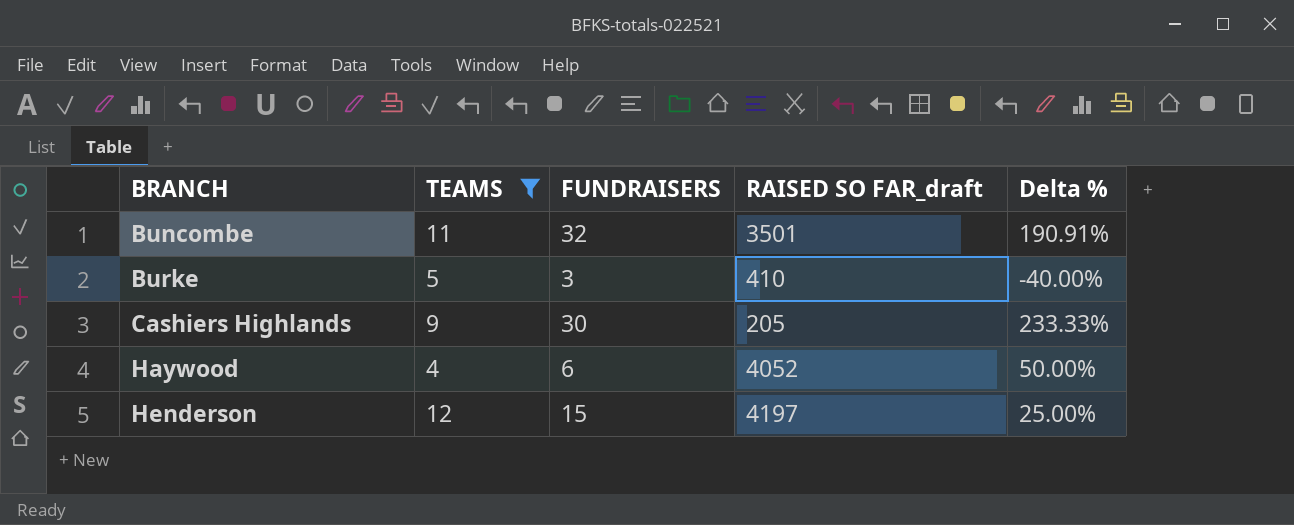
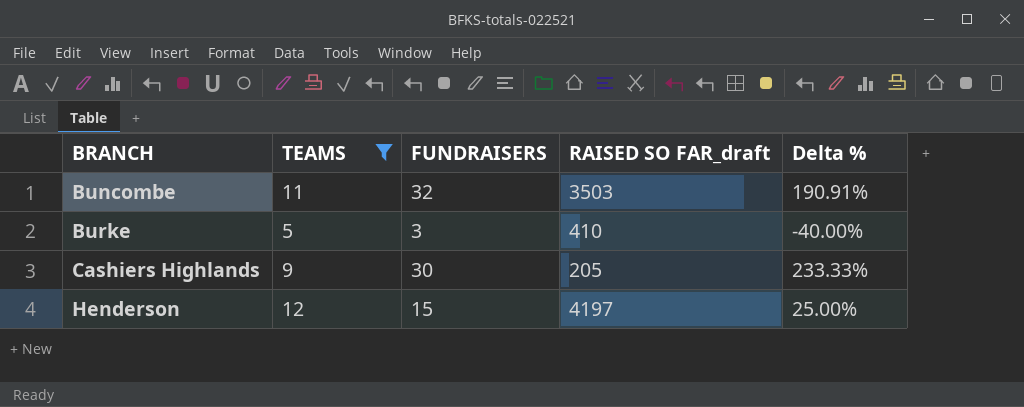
row Haywood: 4 | 6 | 4052 | 50.00% -> none
Buncombe | RAISED SO FAR_draft: 3501 -> 3503

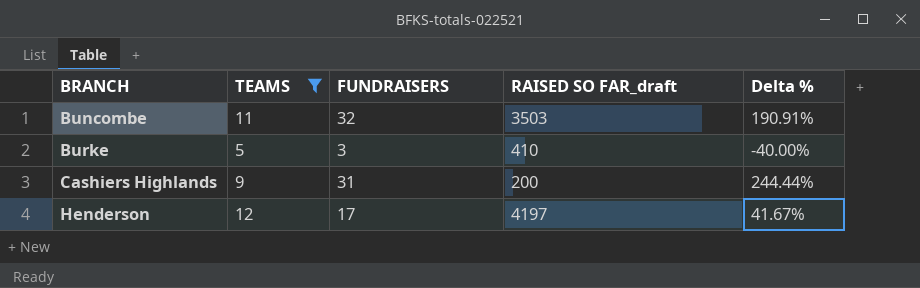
Cashiers Highlands | FUNDRAISERS: 30 -> 31
Cashiers Highlands | RAISED SO FAR_draft: 205 -> 200
Cashiers Highlands | Delta %: 233.33% -> 244.44%
Henderson | FUNDRAISERS: 15 -> 17
Henderson | Delta %: 25.00% -> 41.67%

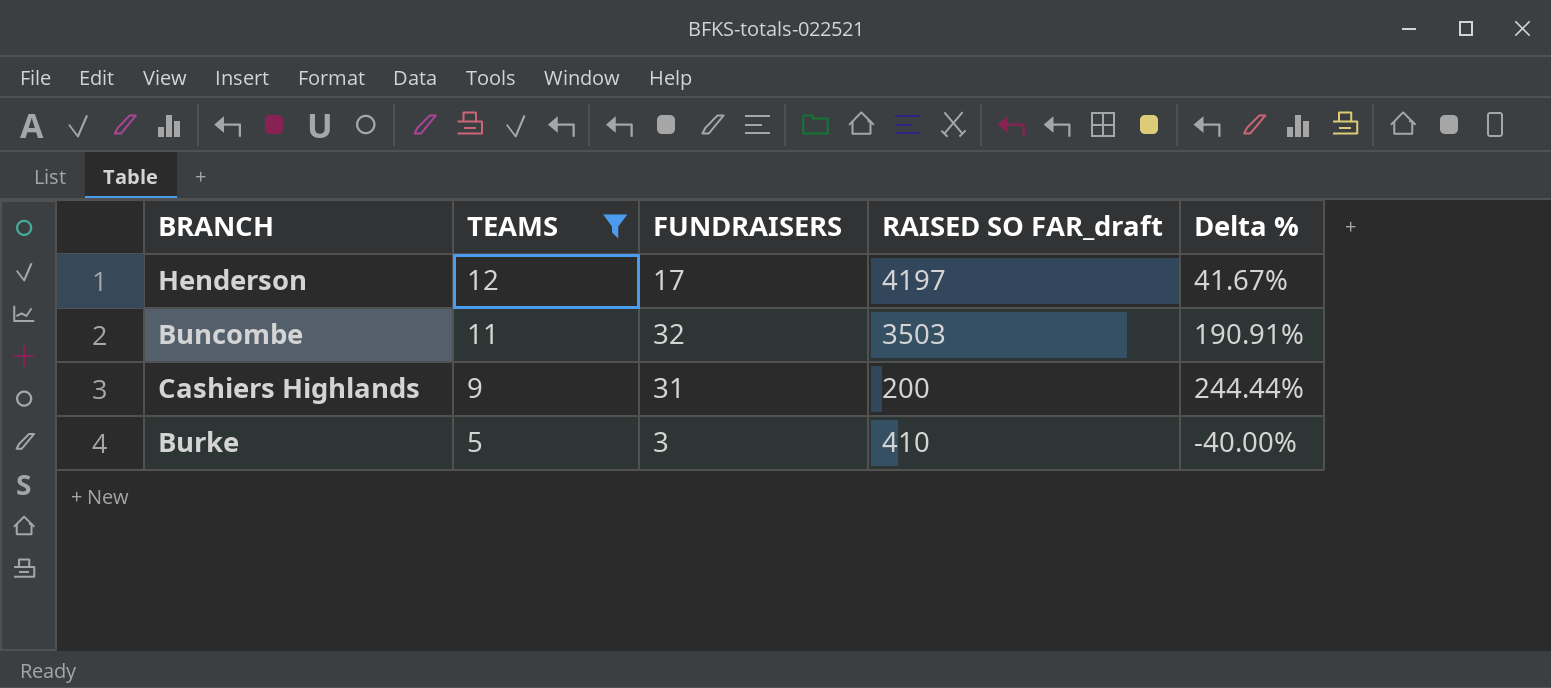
row order: BRANCH ascending -> TEAMS descending

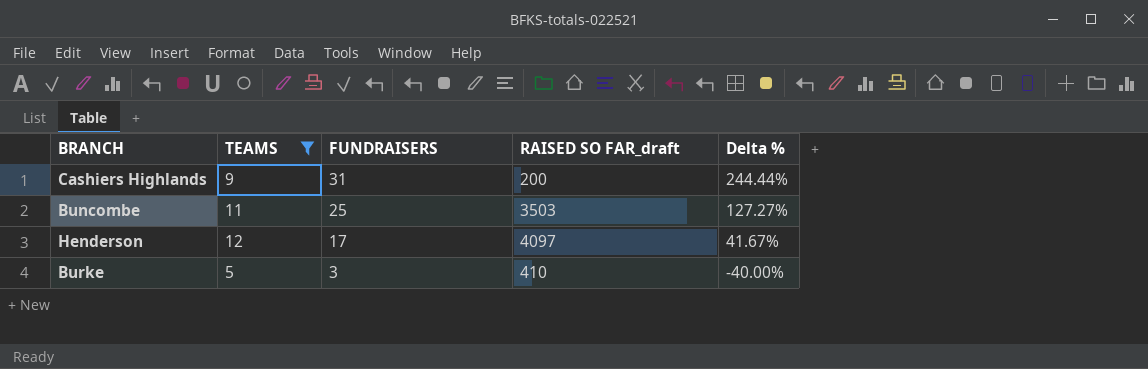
row order: TEAMS descending -> FUNDRAISERS descending
Buncombe | FUNDRAISERS: 32 -> 25
Buncombe | Delta %: 190.91% -> 127.27%
Henderson | RAISED SO FAR_draft: 4197 -> 4097

